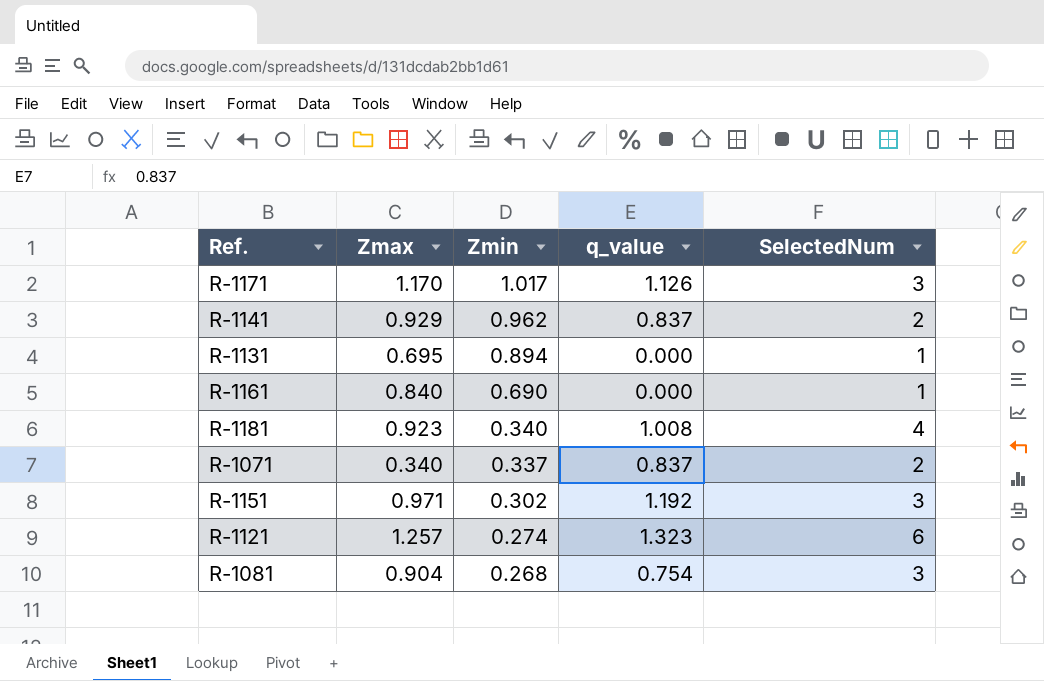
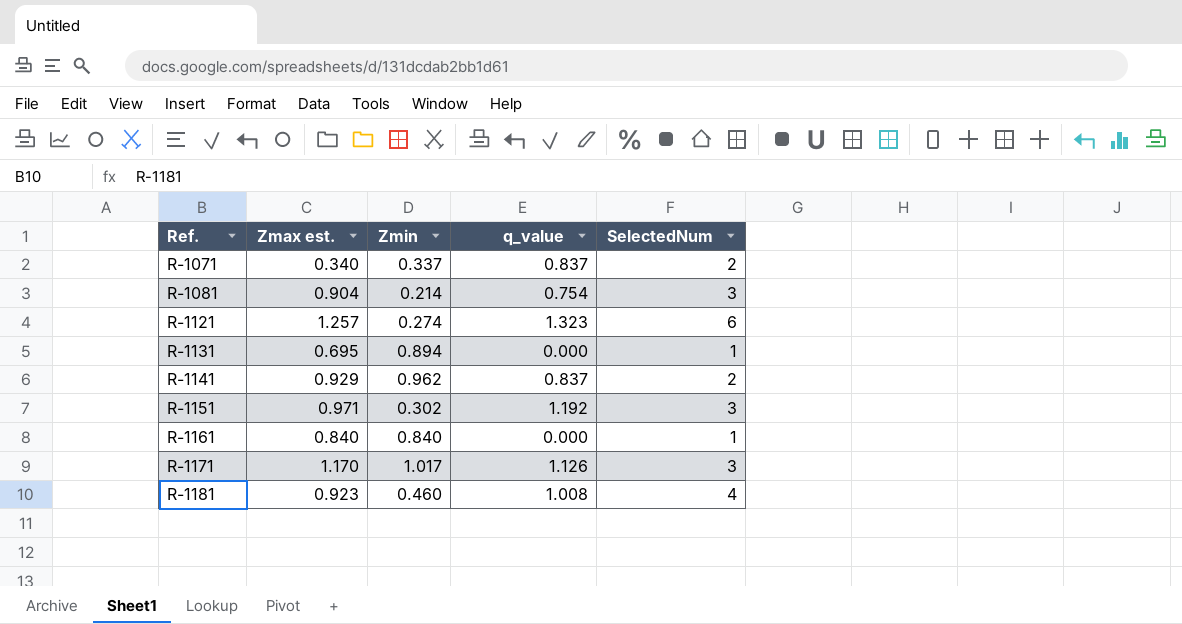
row order: Zmin descending -> Ref. ascending
column name: Zmax -> Zmax est.
R-1081 | Zmin: 0.268 -> 0.214
R-1161 | Zmin: 0.690 -> 0.840
R-1181 | Zmin: 0.340 -> 0.460

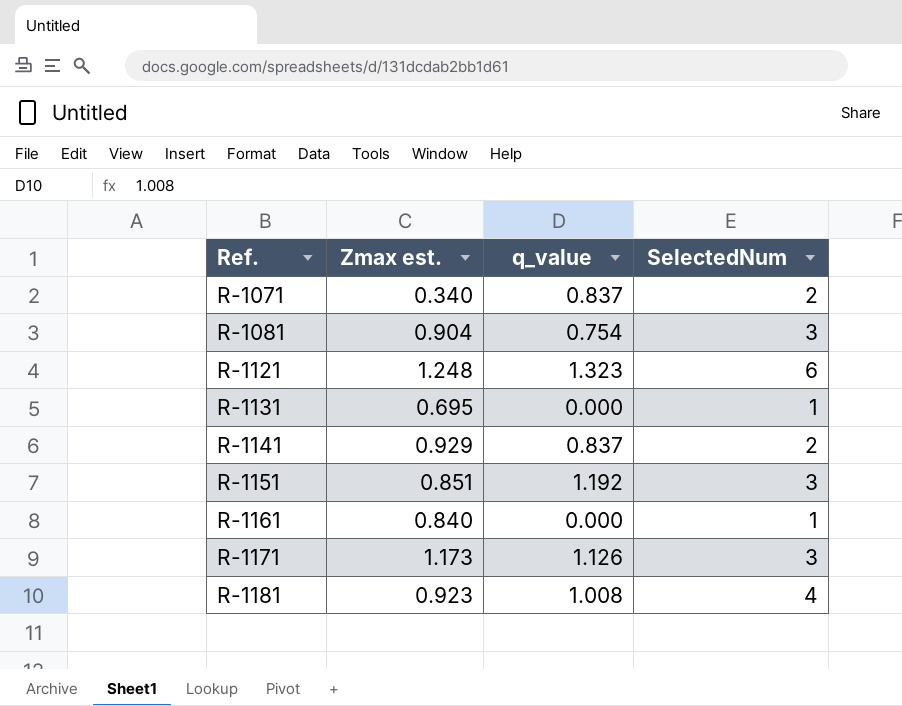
column Zmin | position: 3 -> none
R-1121 | Zmax est.: 1.257 -> 1.248
R-1151 | Zmax est.: 0.971 -> 0.851
R-1171 | Zmax est.: 1.170 -> 1.173

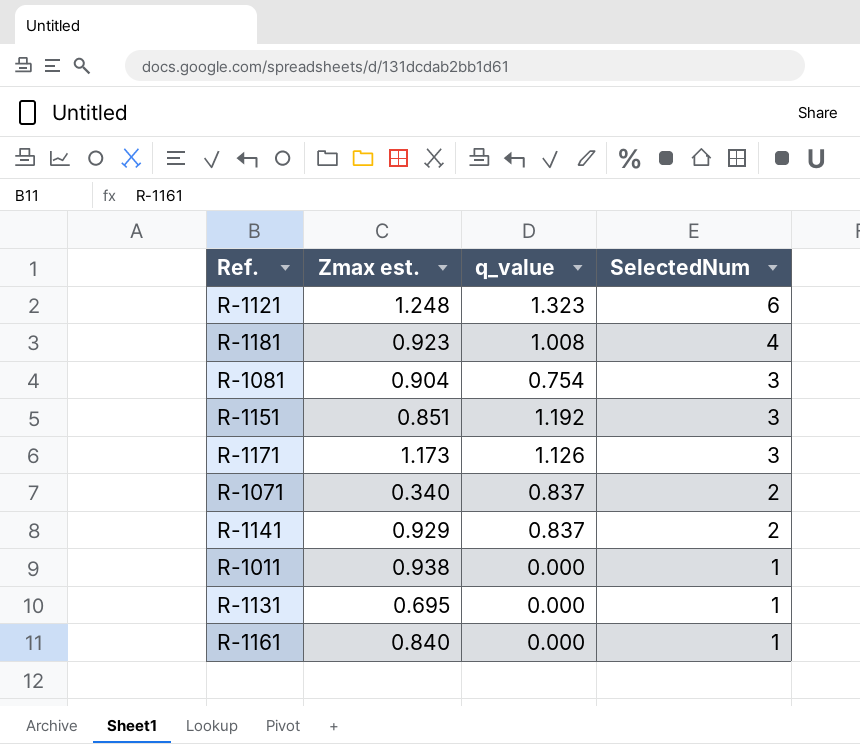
row order: Ref. ascending -> SelectedNum descending
row R-1011: none -> 0.938 | 0.000 | 1

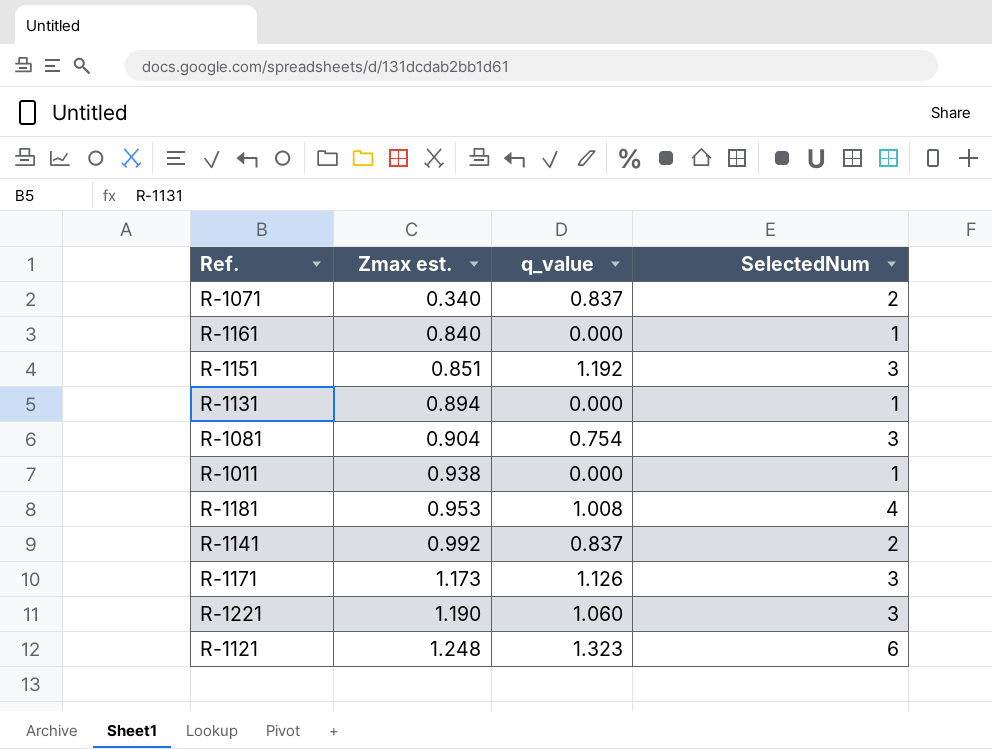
row order: SelectedNum descending -> Zmax est. ascending
R-1131 | Zmax est.: 0.695 -> 0.894
R-1181 | Zmax est.: 0.923 -> 0.953
R-1141 | Zmax est.: 0.929 -> 0.992
row R-1221: none -> 1.190 | 1.060 | 3

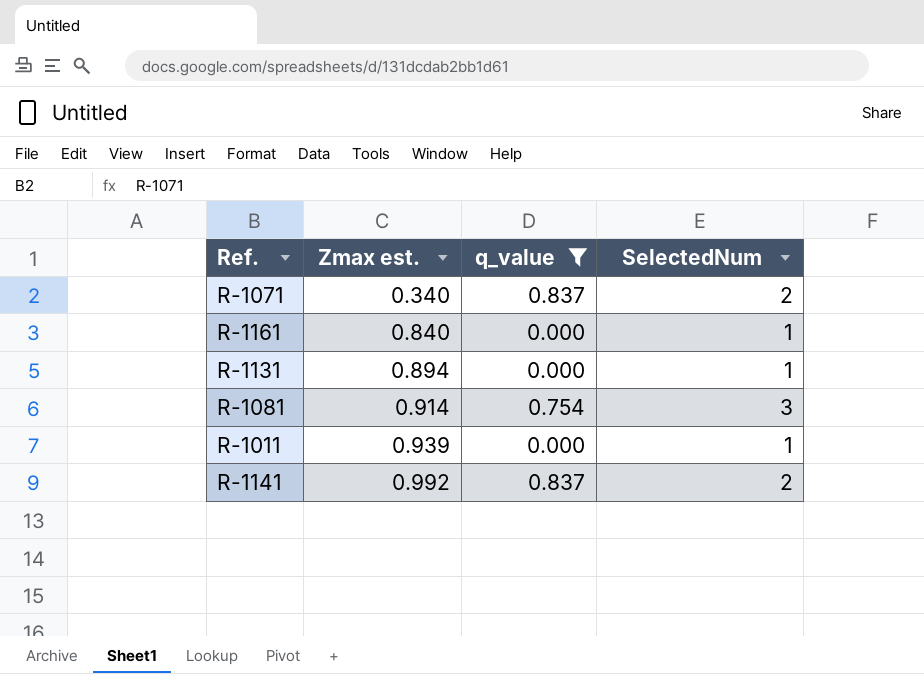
filter: none -> q_value <= 0.837
R-1081 | Zmax est.: 0.904 -> 0.914
R-1011 | Zmax est.: 0.938 -> 0.939

